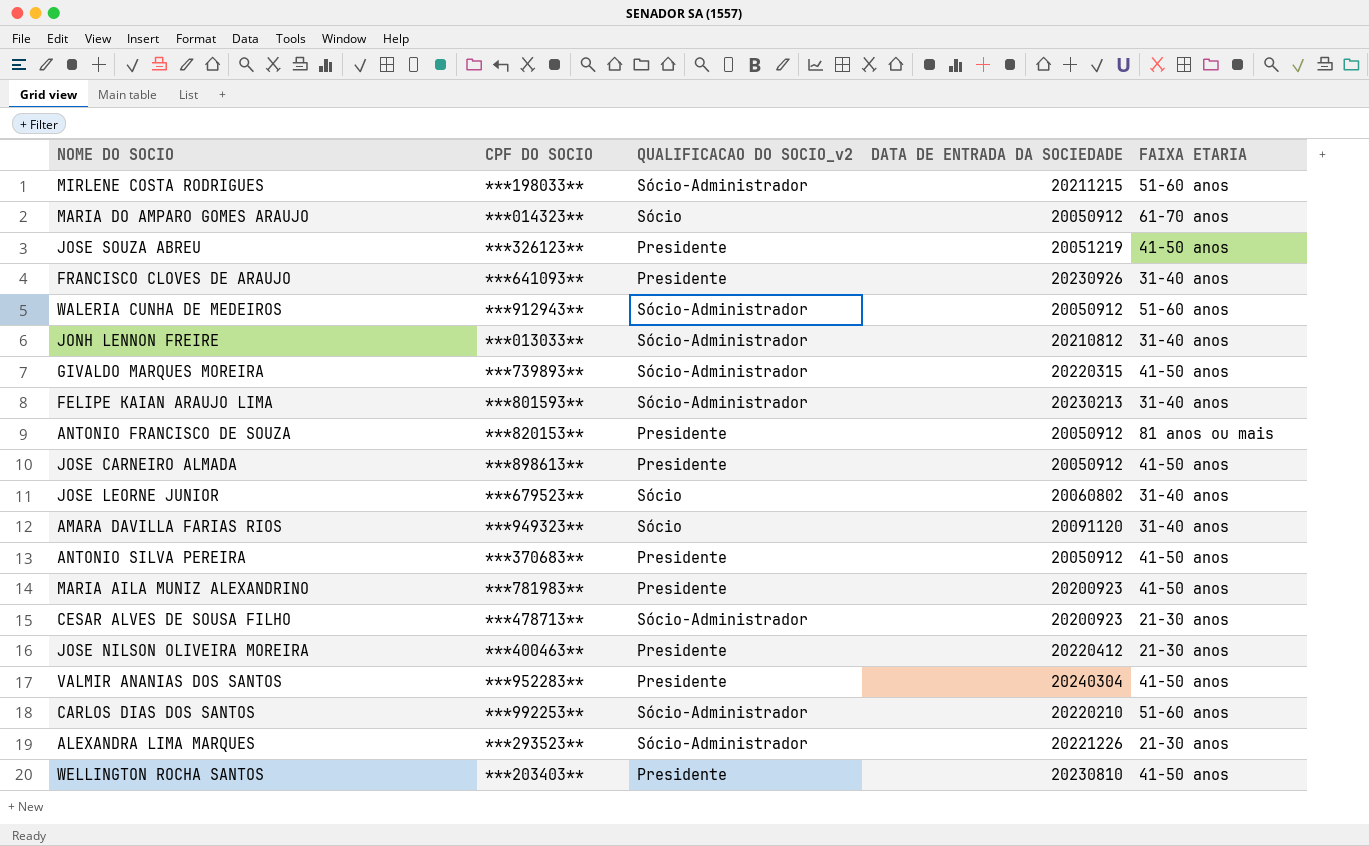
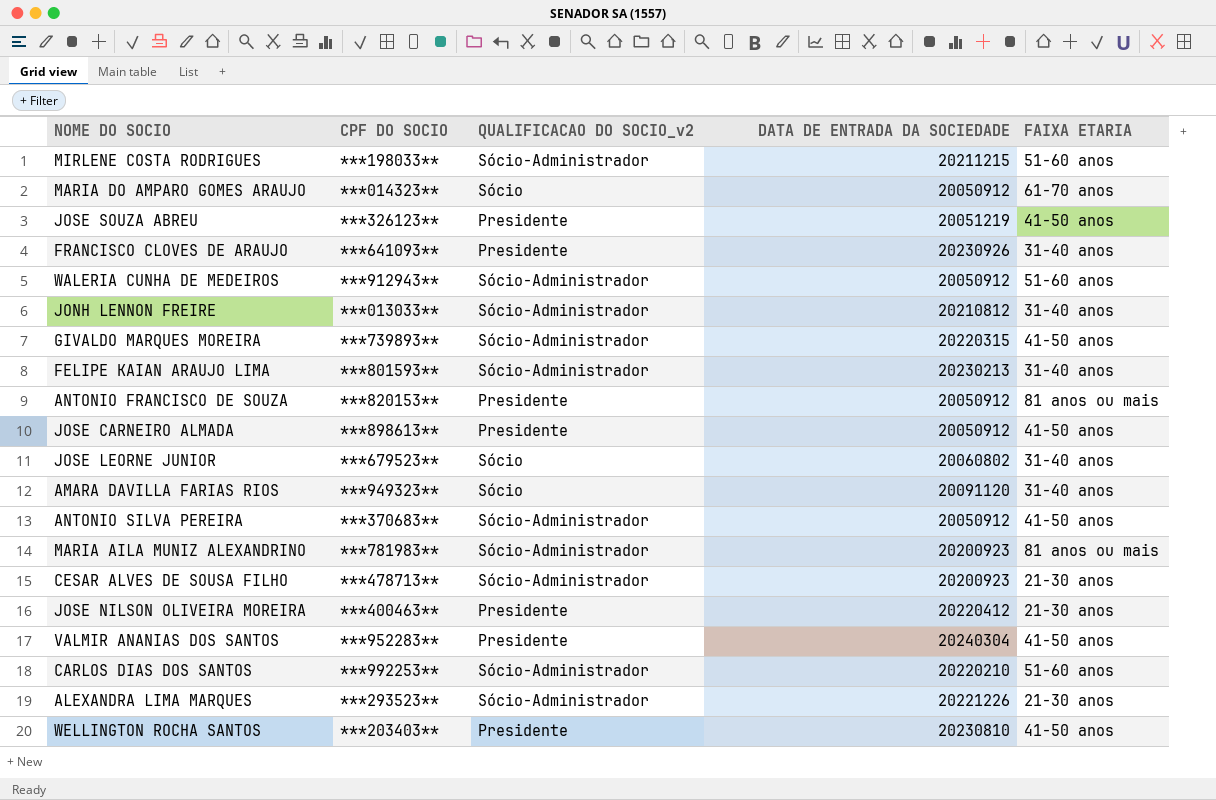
ANTONIO SILVA PEREIRA | QUALIFICACAO DO SOCIO_v2: Presidente -> Sócio-Administrador
MARIA AILA MUNIZ ALEXANDRINO | QUALIFICACAO DO SOCIO_v2: Presidente -> Sócio-Administrador
MARIA AILA MUNIZ ALEXANDRINO | FAIXA ETARIA: 41-50 anos -> 81 anos ou mais

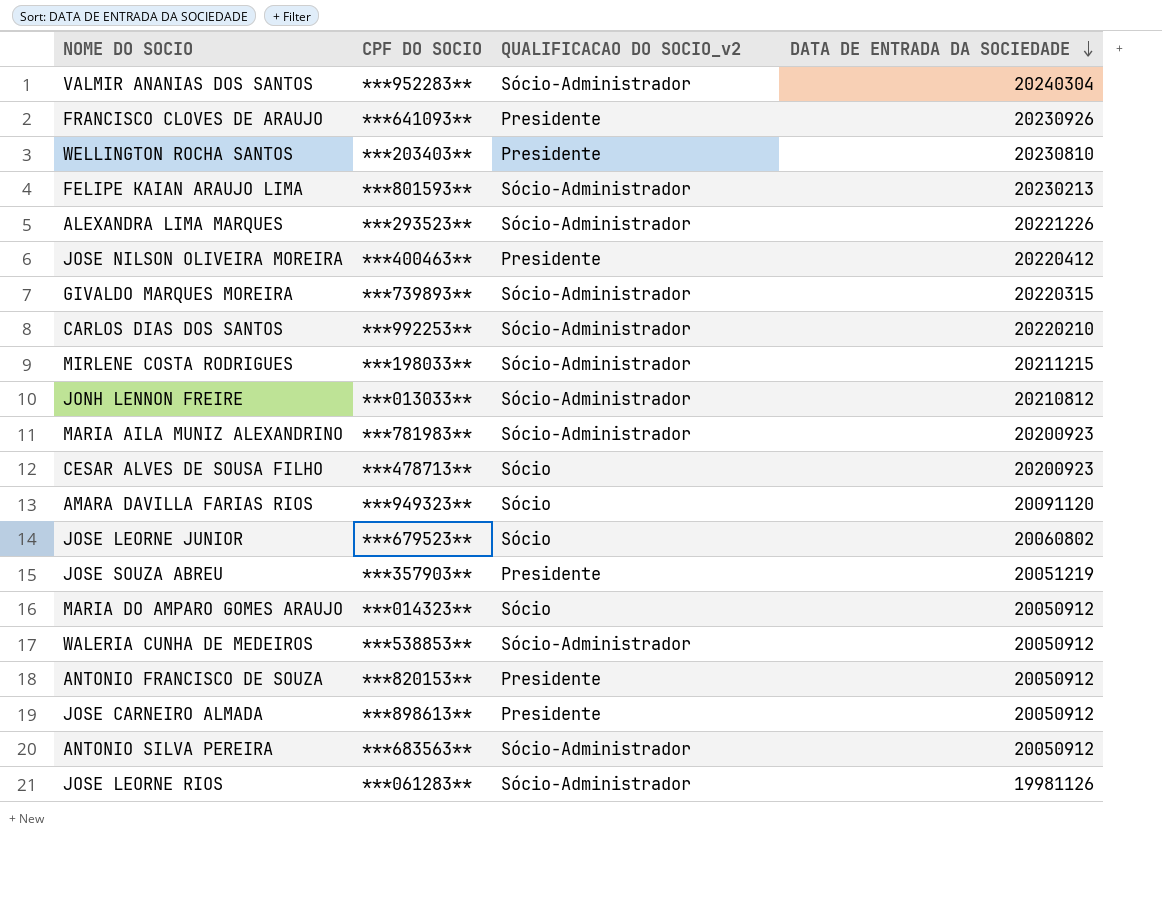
row order: none -> DATA DE ENTRADA DA SOCIEDADE descending
column FAIXA ETARIA | position: 5 -> none
VALMIR ANANIAS DOS SANTOS | QUALIFICACAO DO SOCIO_v2: Presidente -> Sócio-Administrador
CESAR ALVES DE SOUSA FILHO | QUALIFICACAO DO SOCIO_v2: Sócio-Administrador -> Sócio
JOSE SOUZA ABREU | CPF DO SOCIO: ***326123** -> ***357903**
WALERIA CUNHA DE MEDEIROS | CPF DO SOCIO: ***912943** -> ***538853**
ANTONIO SILVA PEREIRA | CPF DO SOCIO: ***370683** -> ***683563**
row JOSE LEORNE RIOS: none -> ***061283** | Sócio-Administrador | 19981126

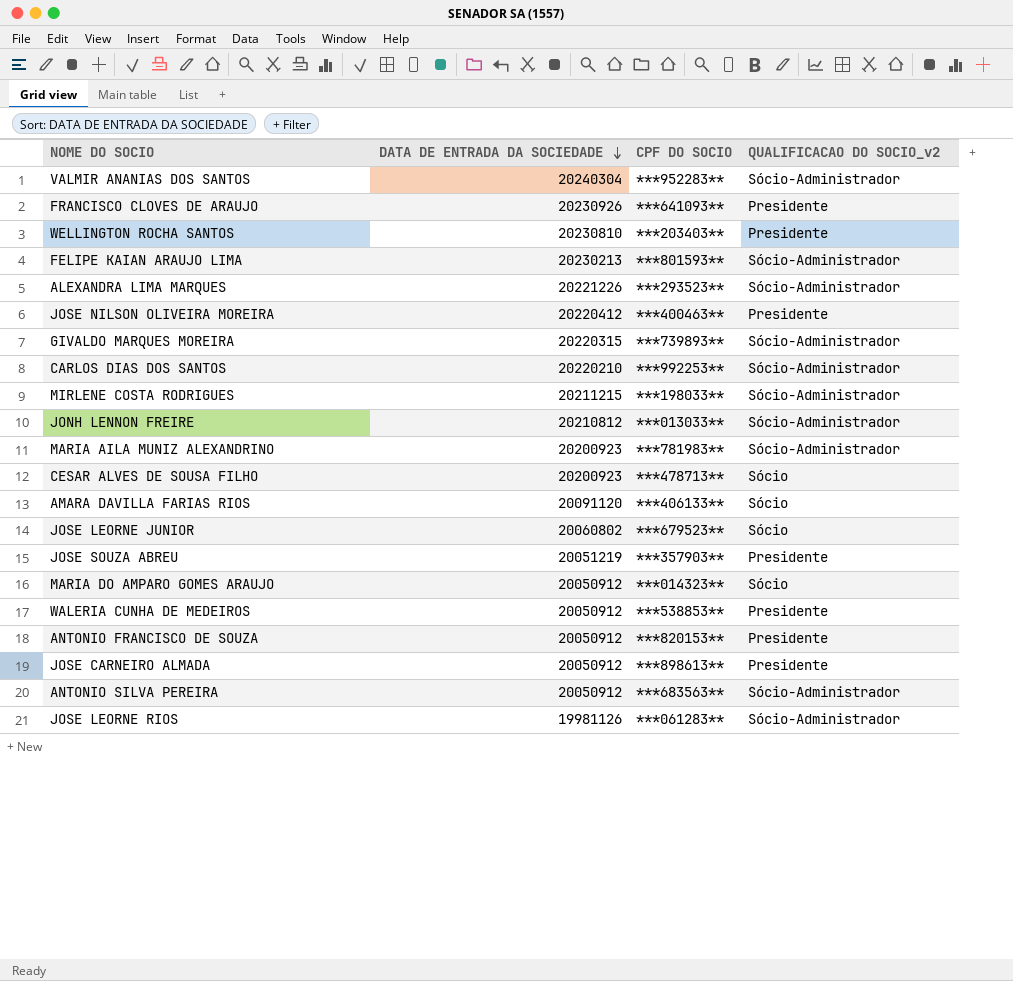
column DATA DE ENTRADA DA SOCIEDADE | position: 4 -> 2
AMARA DAVILLA FARIAS RIOS | CPF DO SOCIO: ***949323** -> ***406133**
WALERIA CUNHA DE MEDEIROS | QUALIFICACAO DO SOCIO_v2: Sócio-Administrador -> Presidente

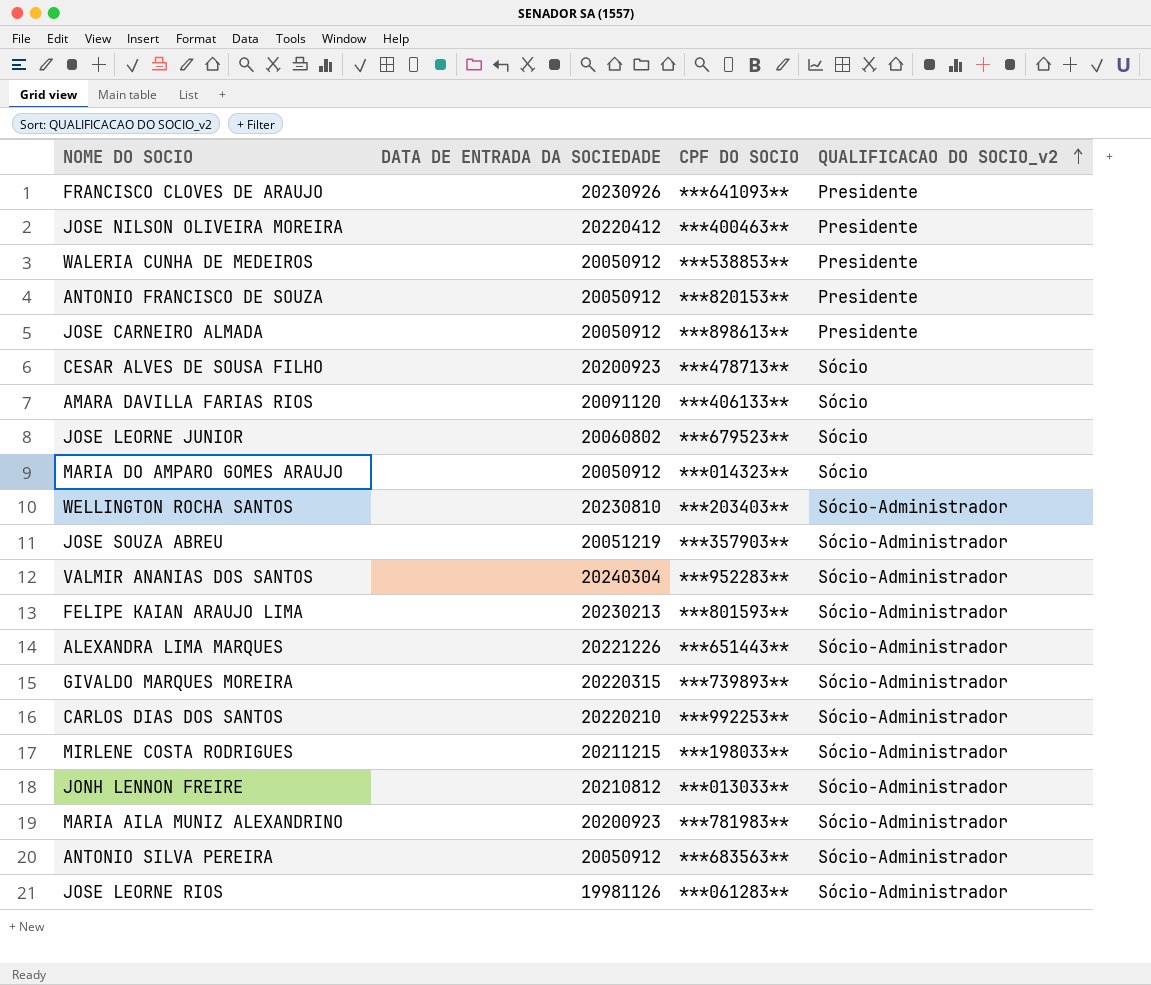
row order: DATA DE ENTRADA DA SOCIEDADE descending -> QUALIFICACAO DO SOCIO_v2 ascending
WELLINGTON ROCHA SANTOS | QUALIFICACAO DO SOCIO_v2: Presidente -> Sócio-Administrador
JOSE SOUZA ABREU | QUALIFICACAO DO SOCIO_v2: Presidente -> Sócio-Administrador
ALEXANDRA LIMA MARQUES | CPF DO SOCIO: ***293523** -> ***651443**

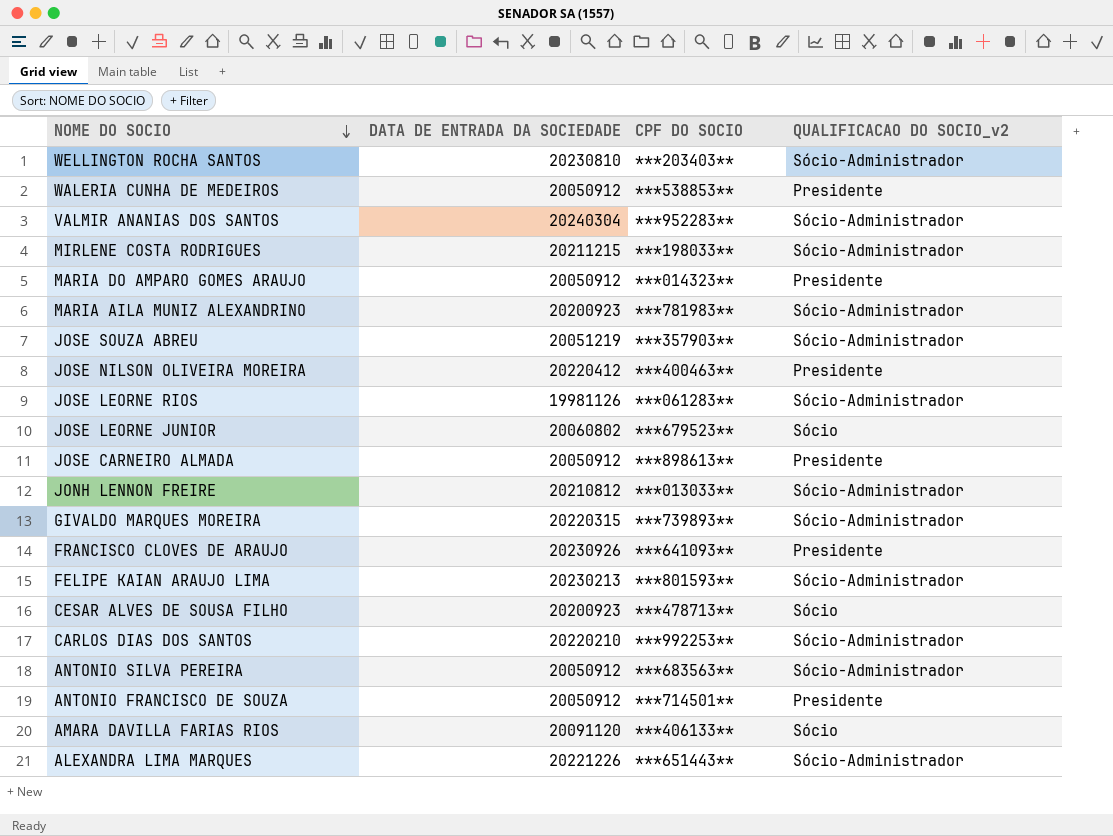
row order: QUALIFICACAO DO SOCIO_v2 ascending -> NOME DO SOCIO descending
MARIA DO AMPARO GOMES ARAUJO | QUALIFICACAO DO SOCIO_v2: Sócio -> Presidente
ANTONIO FRANCISCO DE SOUZA | CPF DO SOCIO: ***820153** -> ***714501**

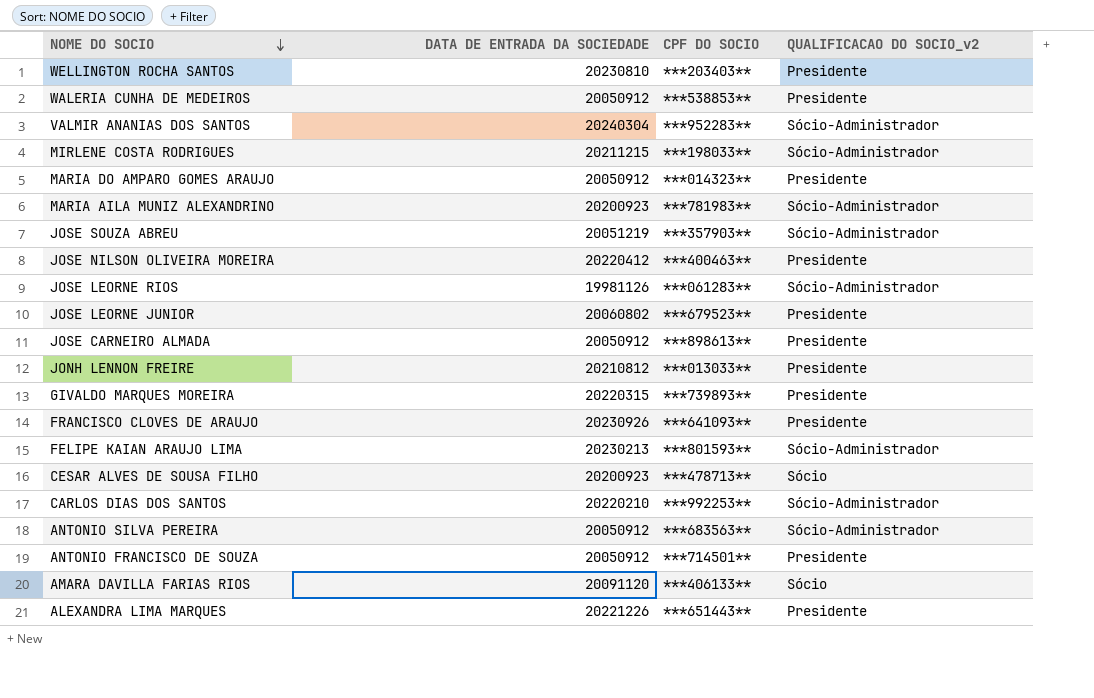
WELLINGTON ROCHA SANTOS | QUALIFICACAO DO SOCIO_v2: Sócio-Administrador -> Presidente
JOSE LEORNE JUNIOR | QUALIFICACAO DO SOCIO_v2: Sócio -> Presidente
JONH LENNON FREIRE | QUALIFICACAO DO SOCIO_v2: Sócio-Administrador -> Presidente
GIVALDO MARQUES MOREIRA | QUALIFICACAO DO SOCIO_v2: Sócio-Administrador -> Presidente
ALEXANDRA LIMA MARQUES | QUALIFICACAO DO SOCIO_v2: Sócio-Administrador -> Presidente

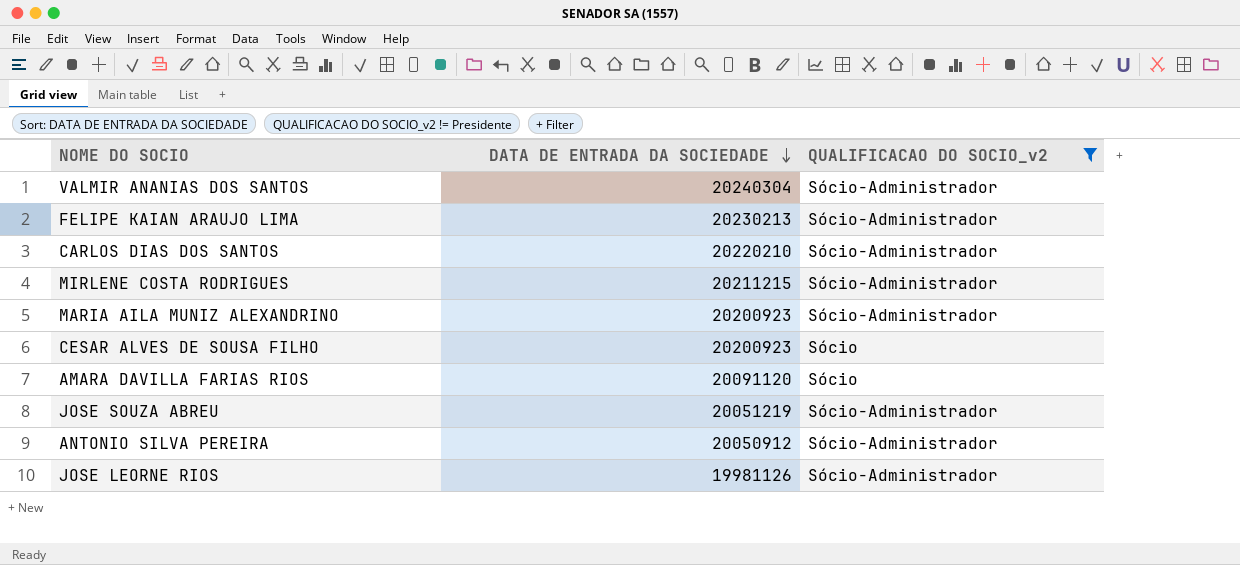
filter: none -> QUALIFICACAO DO SOCIO_v2 != Presidente
row order: NOME DO SOCIO descending -> DATA DE ENTRADA DA SOCIEDADE descending
column CPF DO SOCIO | position: 3 -> none

